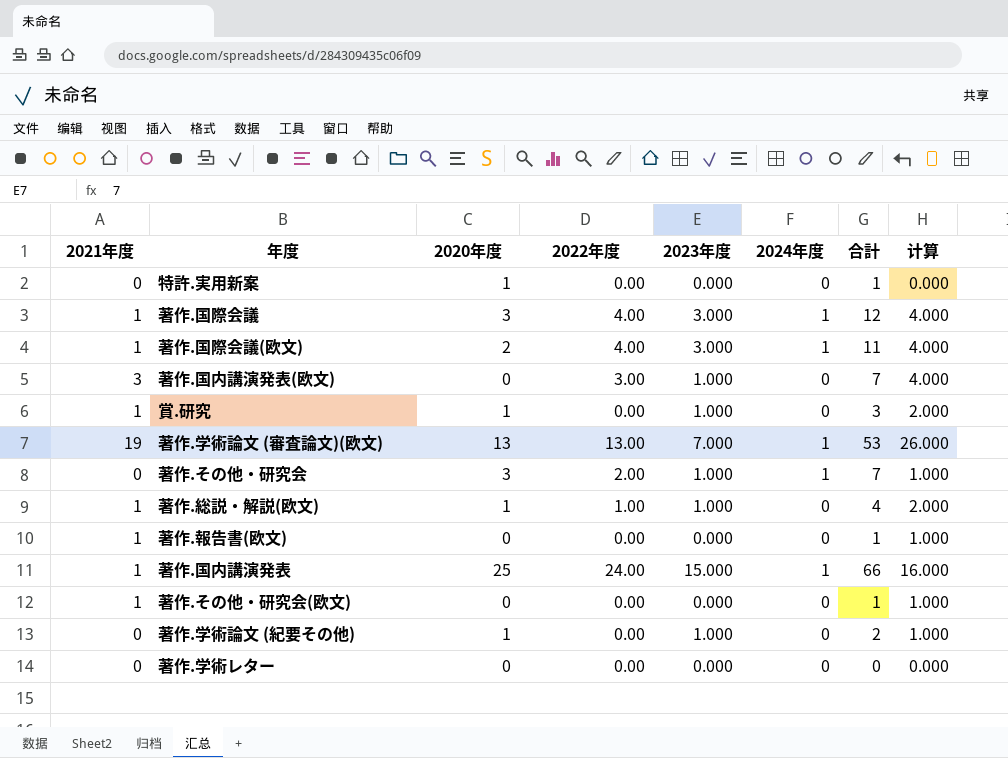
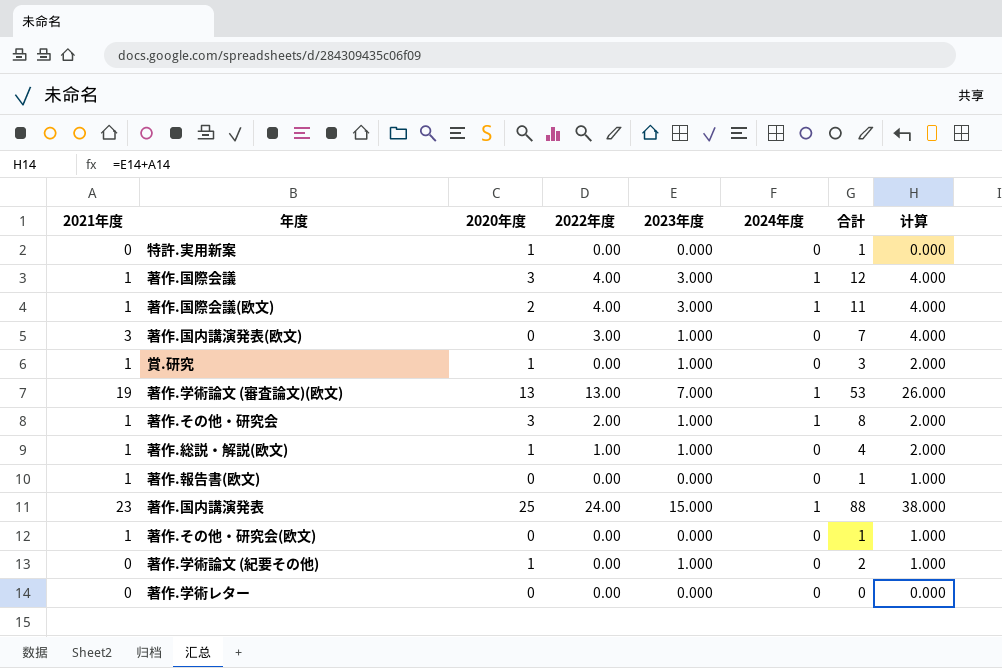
著作.その他・研究会 | 2021年度: 0 -> 1
著作.その他・研究会 | 合計: 7 -> 8
著作.その他・研究会 | 计算: 1.000 -> 2.000
著作.国内講演発表 | 2021年度: 1 -> 23
著作.国内講演発表 | 合計: 66 -> 88
著作.国内講演発表 | 计算: 16.000 -> 38.000

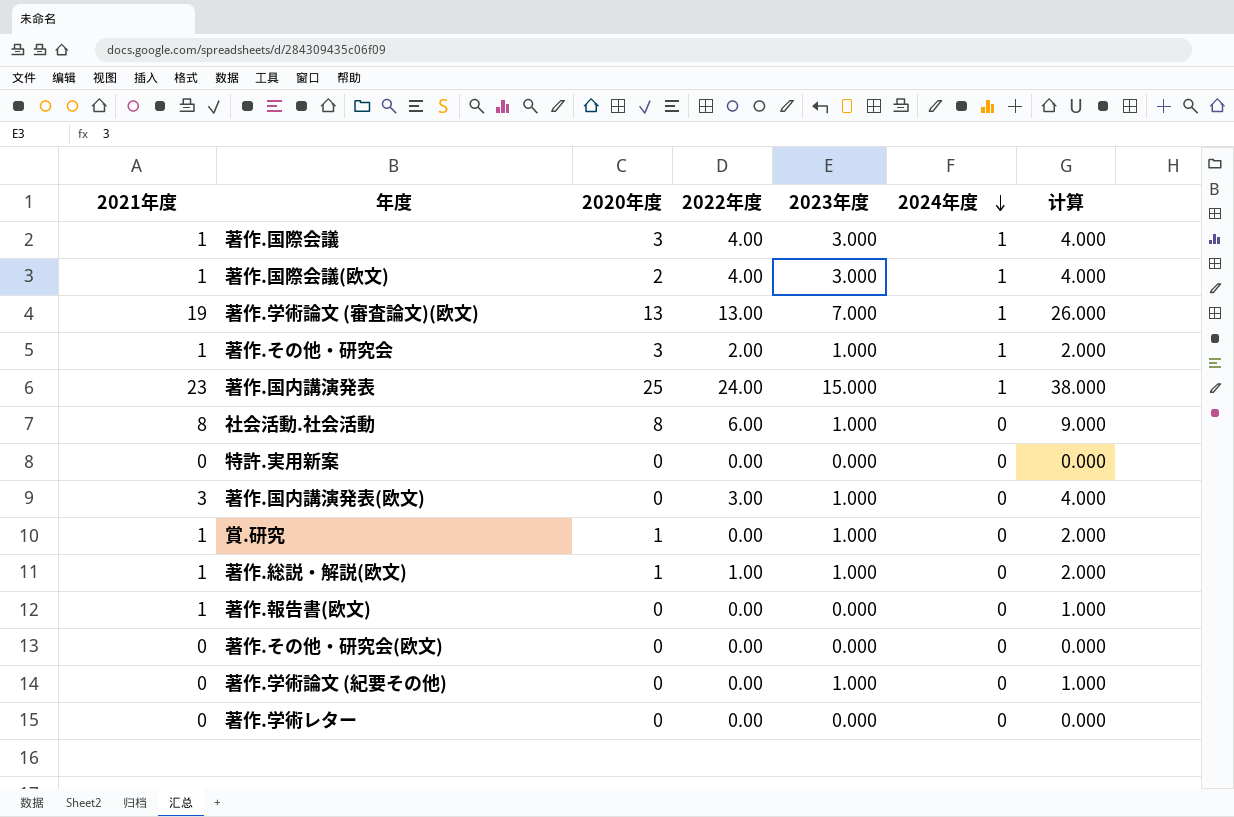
row order: none -> 2024年度 descending
column 合計 | formula: [2021年度] + [2020年度] + [2022年度] + [2023年度] + [2024年度] -> none
row 社会活動.社会活動: none -> 8 | 8 | 6.00 | 1.000 | 0 | 9.000
特許.実用新案 | 2020年度: 1 -> 0
著作.その他・研究会(欧文) | 2021年度: 1 -> 0
著作.その他・研究会(欧文) | 计算: 1.000 -> 0.000
著作.学術論文 (紀要その他) | 2020年度: 1 -> 0

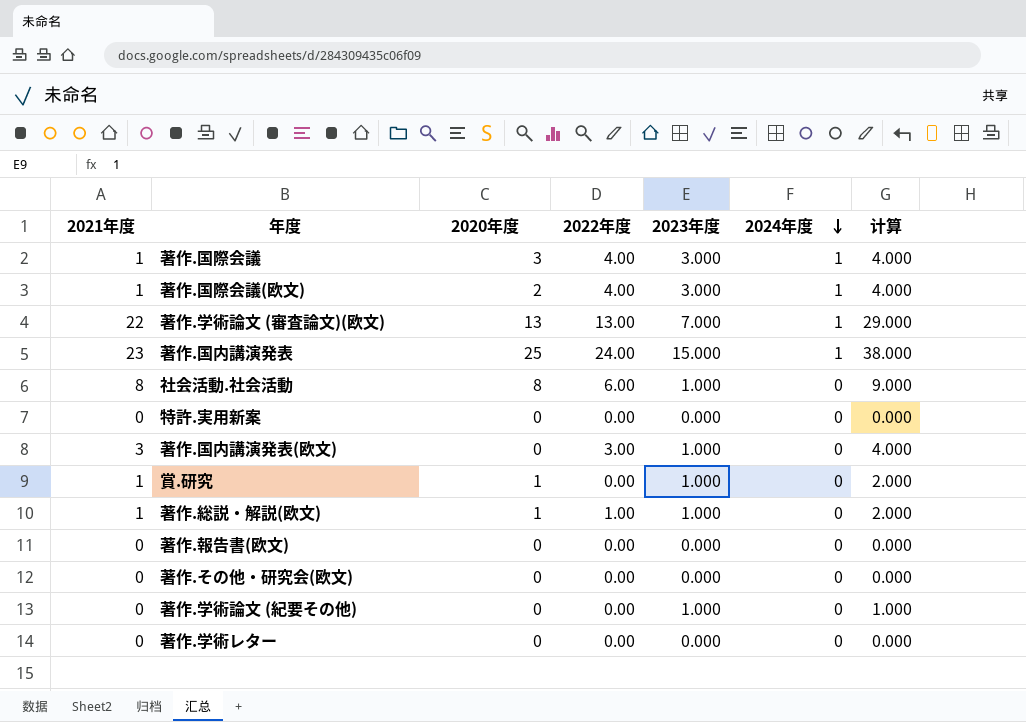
row 著作.その他・研究会: 1 | 3 | 2.00 | 1.000 | 1 | 2.000 -> none
著作.学術論文 (審査論文)(欧文) | 2021年度: 19 -> 22
著作.学術論文 (審査論文)(欧文) | 计算: 26.000 -> 29.000
著作.報告書(欧文) | 2021年度: 1 -> 0
著作.報告書(欧文) | 计算: 1.000 -> 0.000

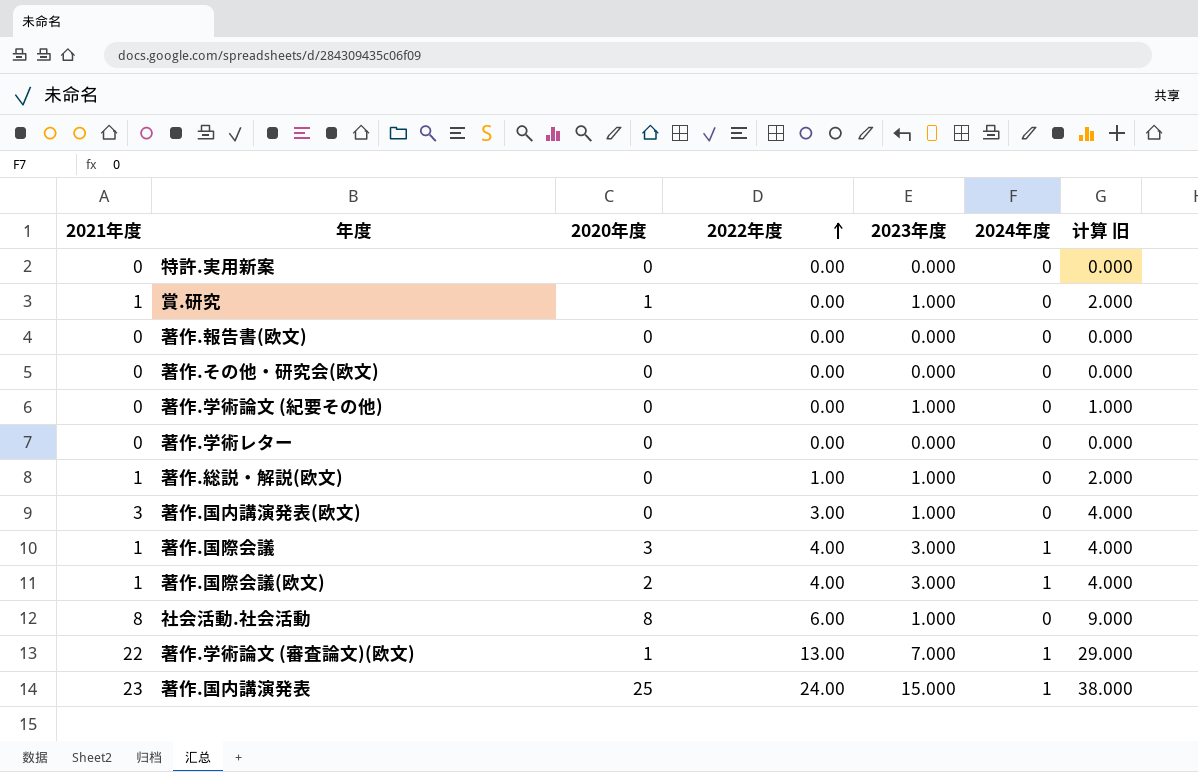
row order: 2024年度 descending -> 2022年度 ascending
column name: 计算 -> 计算 旧
著作.総説・解説(欧文) | 2020年度: 1 -> 0
著作.学術論文 (審査論文)(欧文) | 2020年度: 13 -> 1

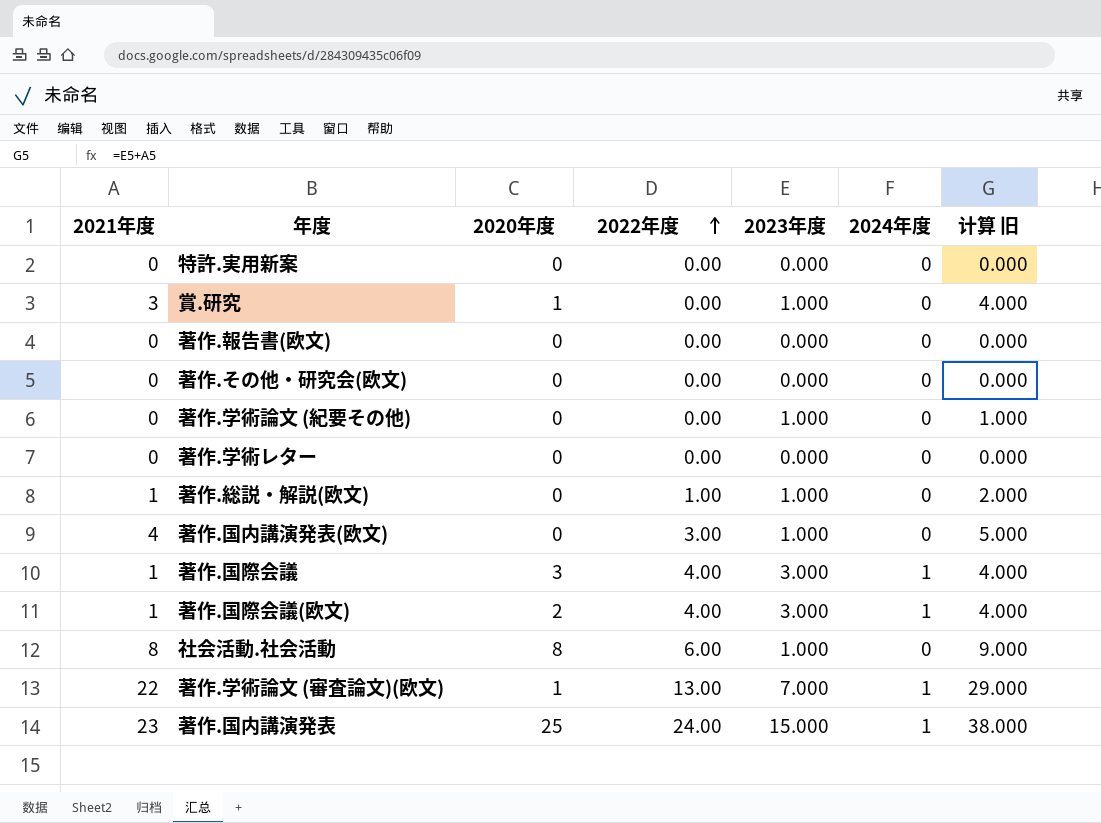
賞.研究 | 2021年度: 1 -> 3
賞.研究 | 计算 旧: 2.000 -> 4.000
著作.国内講演発表(欧文) | 2021年度: 3 -> 4
著作.国内講演発表(欧文) | 计算 旧: 4.000 -> 5.000

